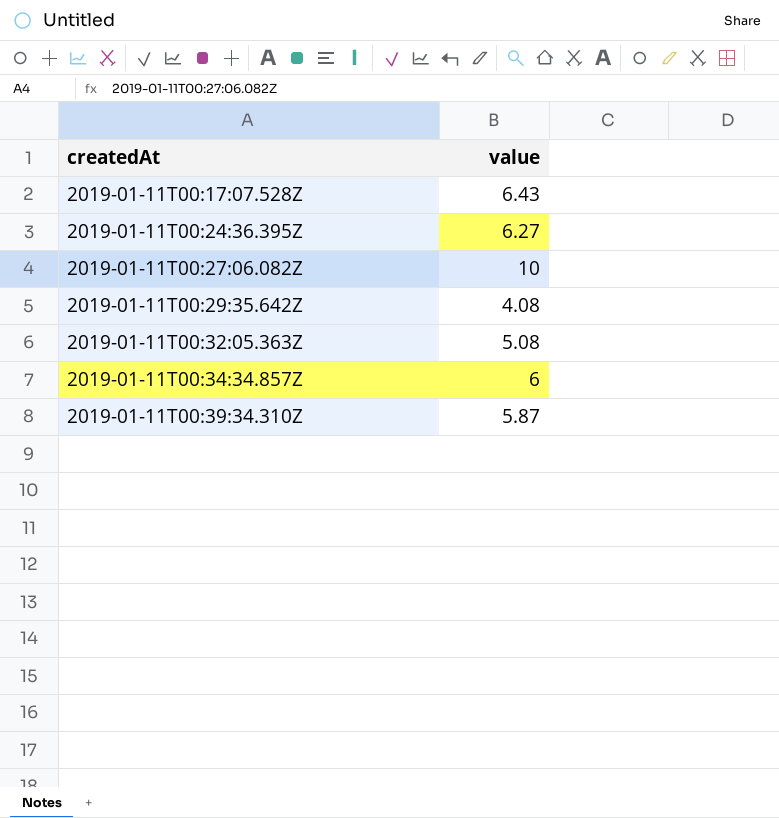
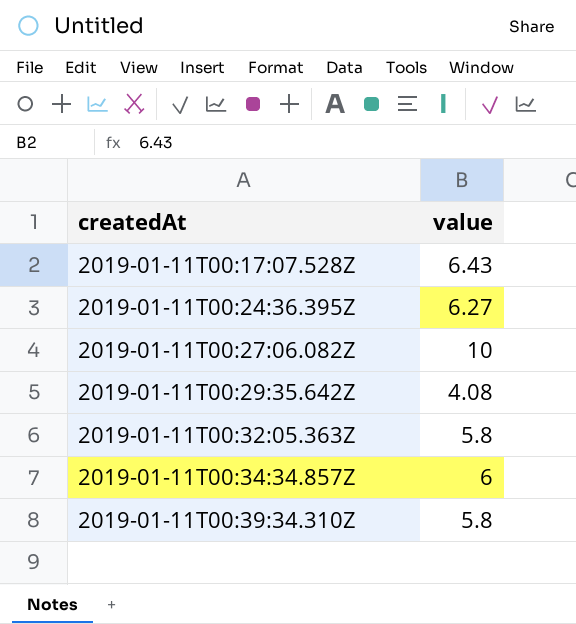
2019-01-11T00:32:05.363Z | value: 5.08 -> 5.8
2019-01-11T00:39:34.310Z | value: 5.87 -> 5.8

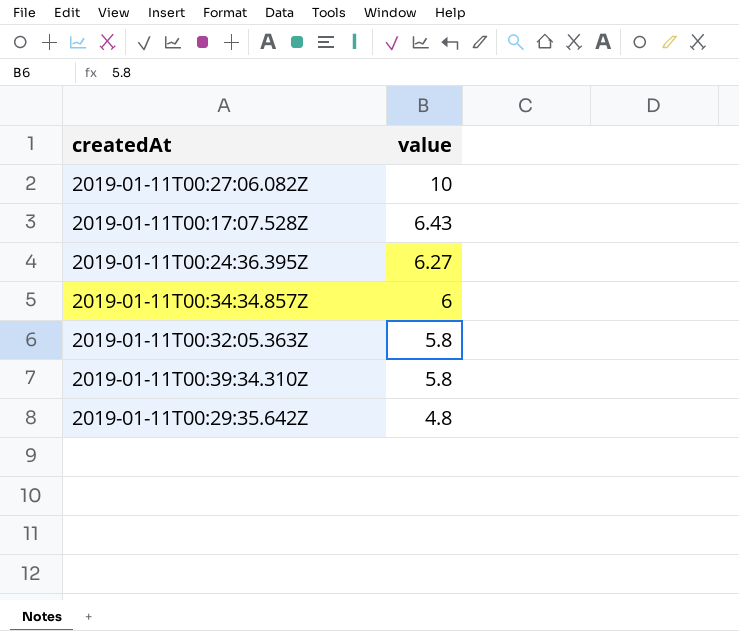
row order: createdAt ascending -> value descending
2019-01-11T00:29:35.642Z | value: 4.08 -> 4.8

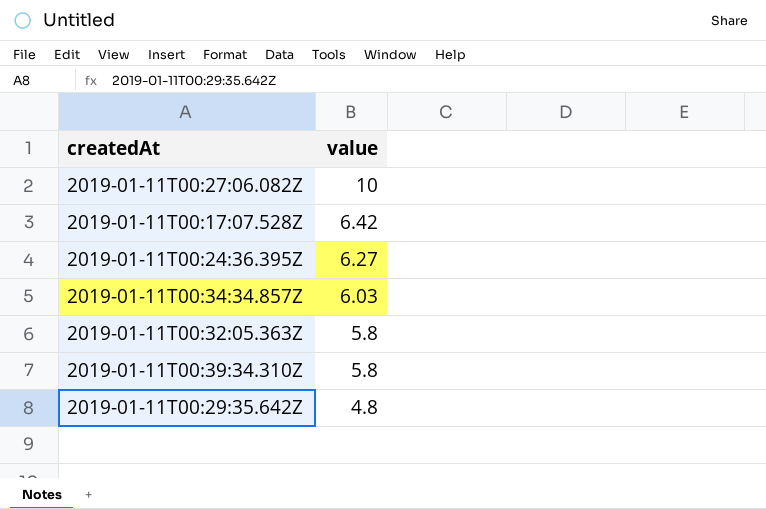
2019-01-11T00:17:07.528Z | value: 6.43 -> 6.42
2019-01-11T00:34:34.857Z | value: 6 -> 6.03

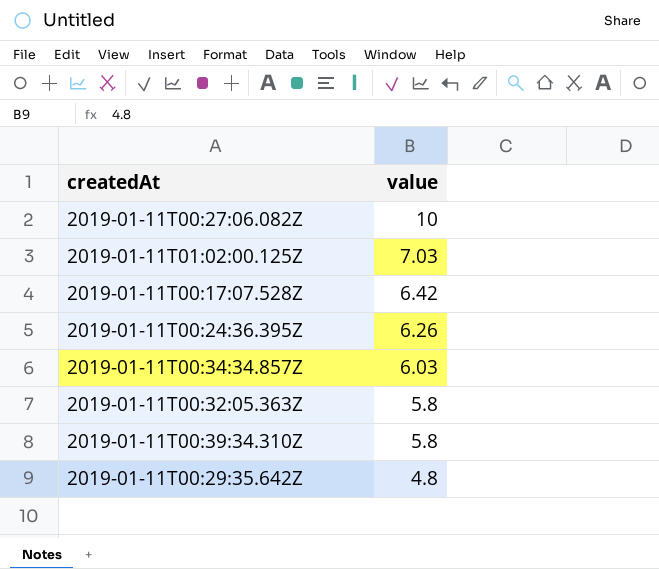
row 2019-01-11T01:02:00.125Z: none -> 7.03
2019-01-11T00:24:36.395Z | value: 6.27 -> 6.26

